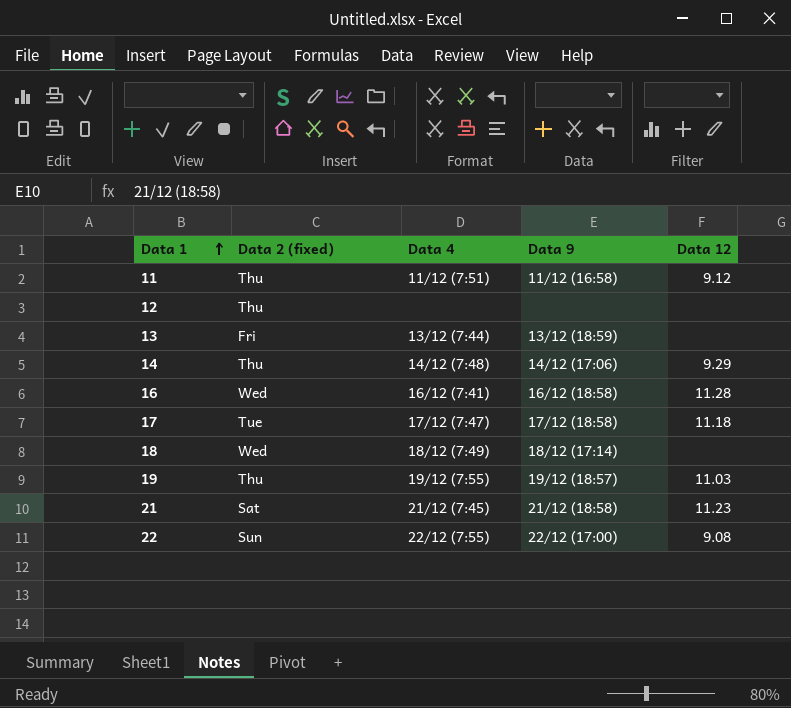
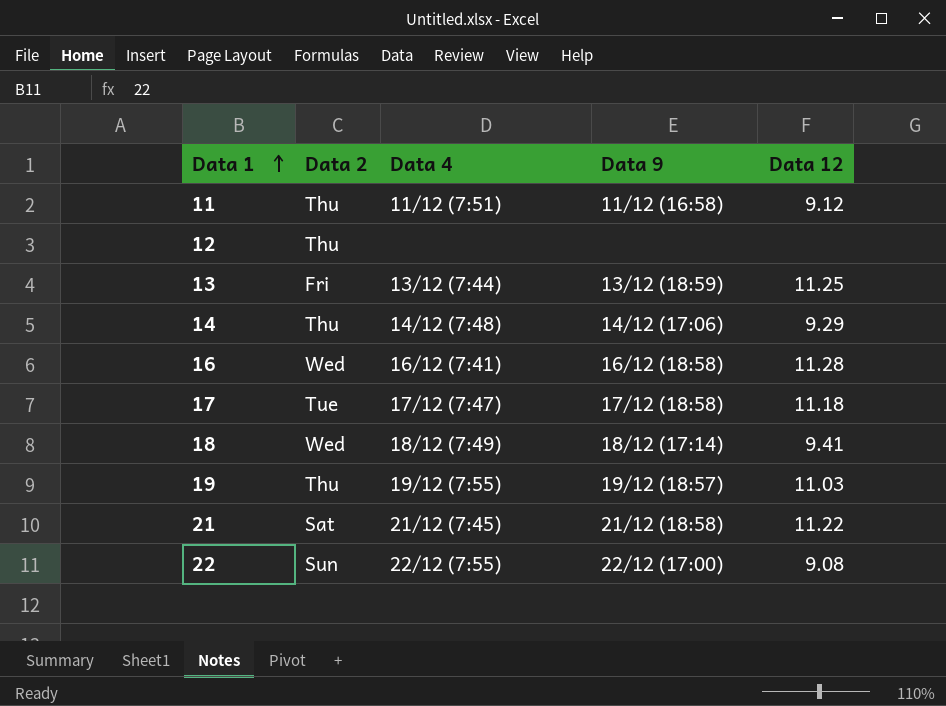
column name: Data 2 (fixed) -> Data 2
13 | Data 12: none -> 11.25
18 | Data 12: none -> 9.41
21 | Data 12: 11.23 -> 11.22

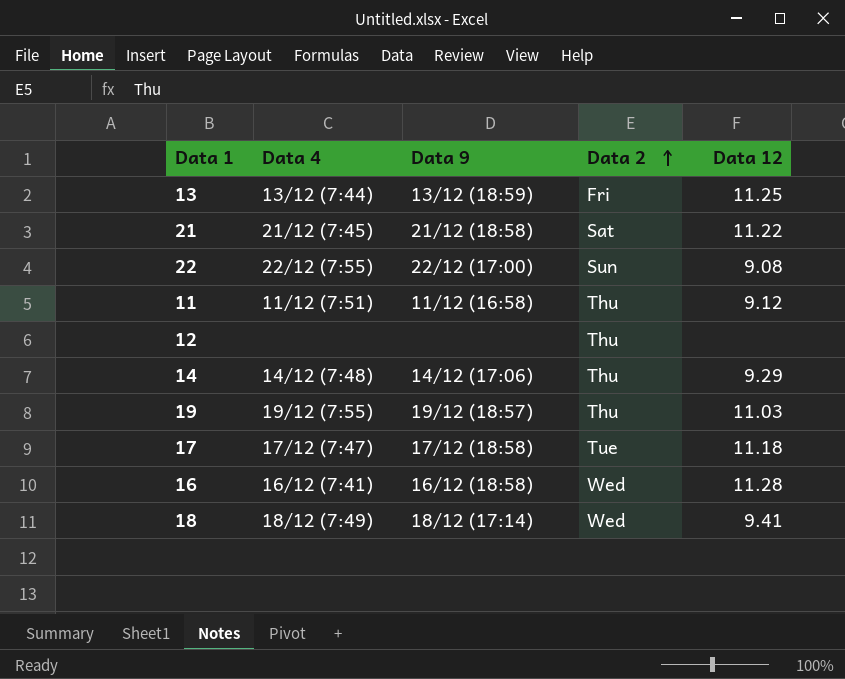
row order: Data 1 ascending -> Data 2 ascending
column Data 2 | position: 2 -> 4

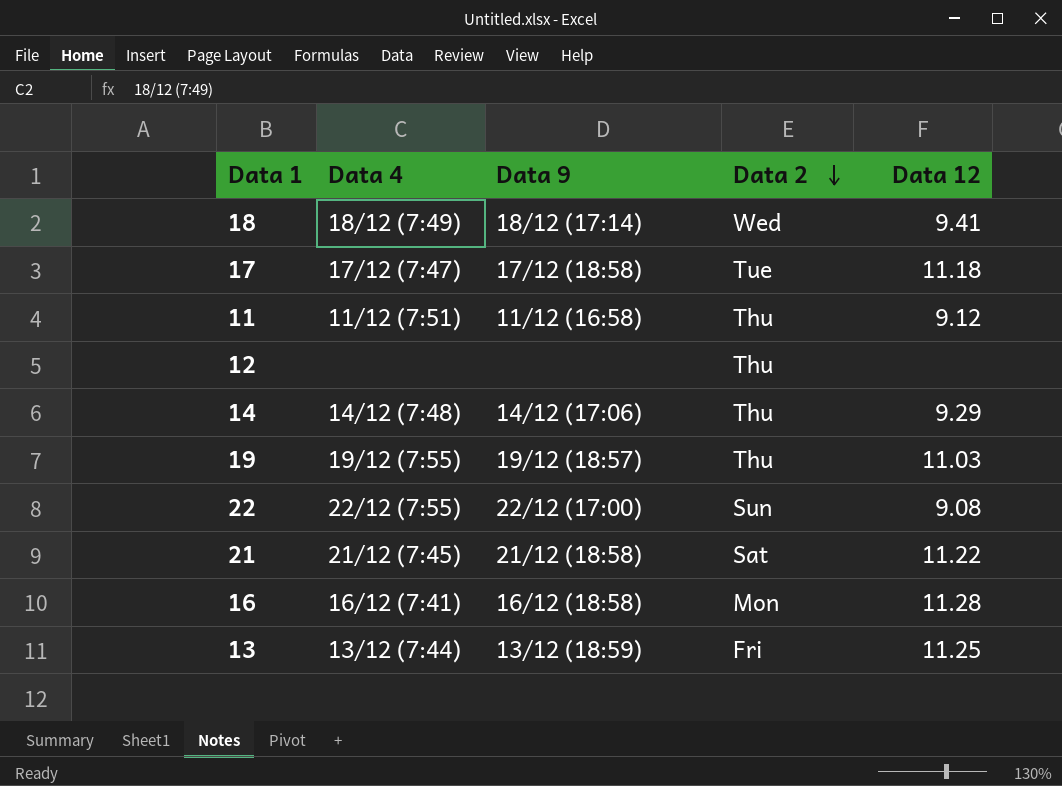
row order: Data 2 ascending -> Data 2 descending
16 | Data 2: Wed -> Mon

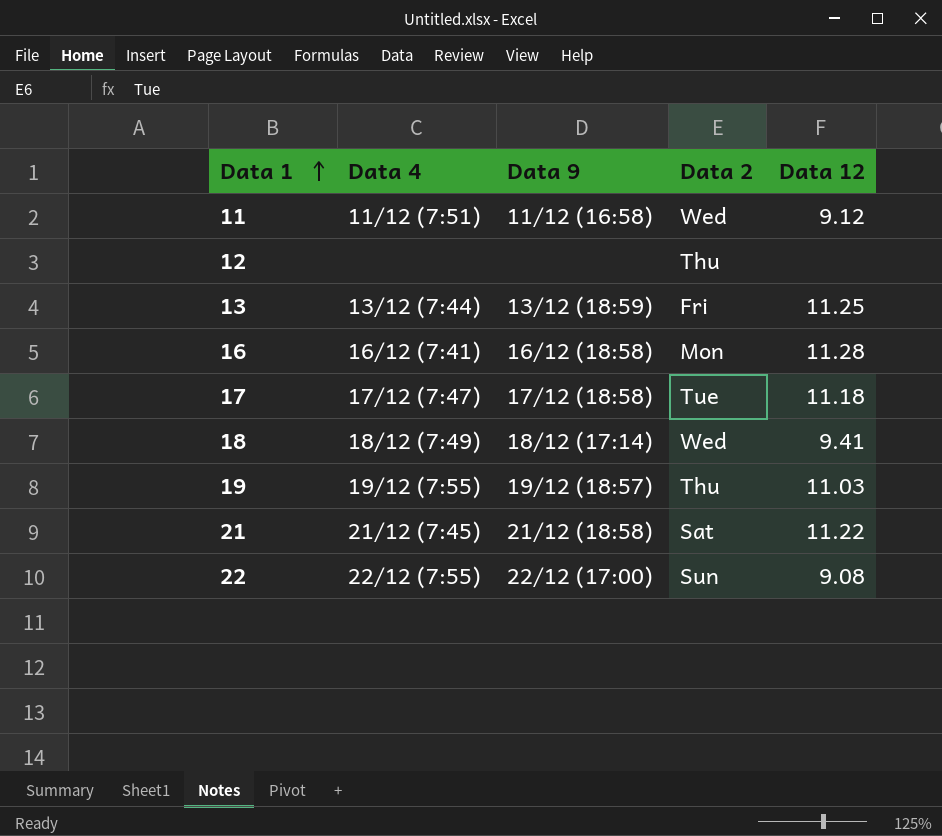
row order: Data 2 descending -> Data 1 ascending
row 14: 14/12 (7:48) | 14/12 (17:06) | Thu | 9.29 -> none
11 | Data 2: Thu -> Wed

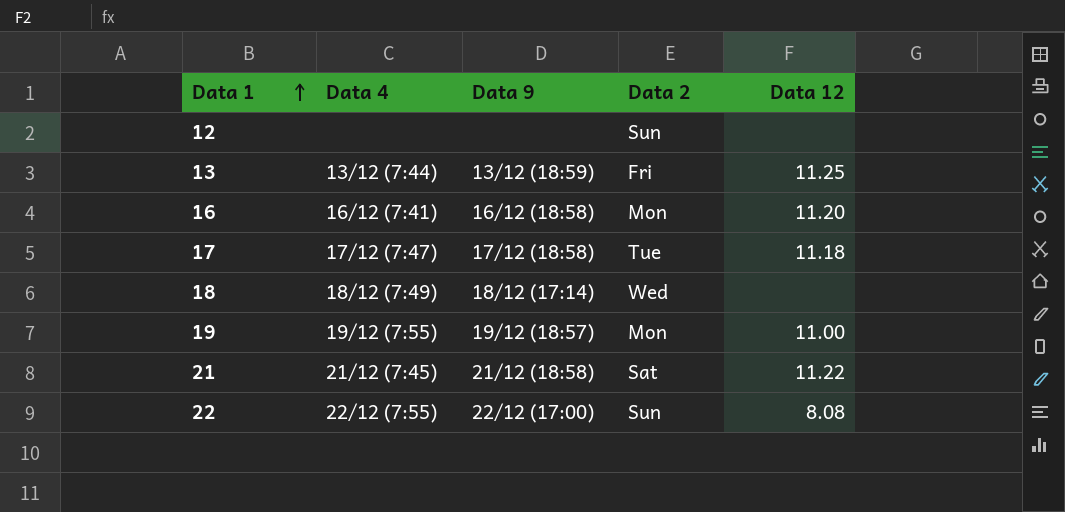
row 11: 11/12 (7:51) | 11/12 (16:58) | Wed | 9.12 -> none
12 | Data 2: Thu -> Sun
16 | Data 12: 11.28 -> 11.20
18 | Data 12: 9.41 -> none
19 | Data 2: Thu -> Mon
19 | Data 12: 11.03 -> 11.00
22 | Data 12: 9.08 -> 8.08

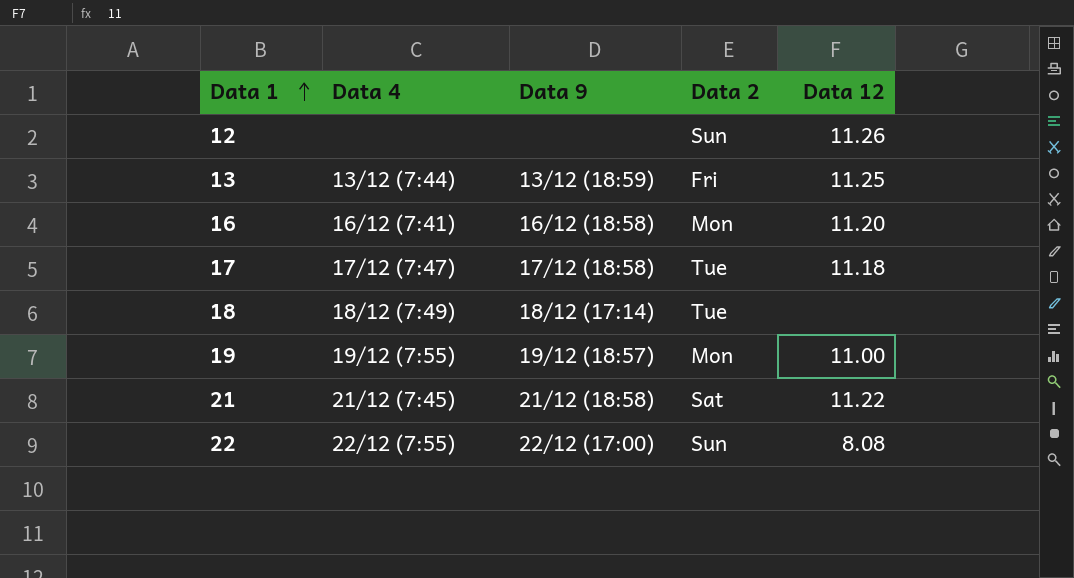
12 | Data 12: none -> 11.26
18 | Data 2: Wed -> Tue

